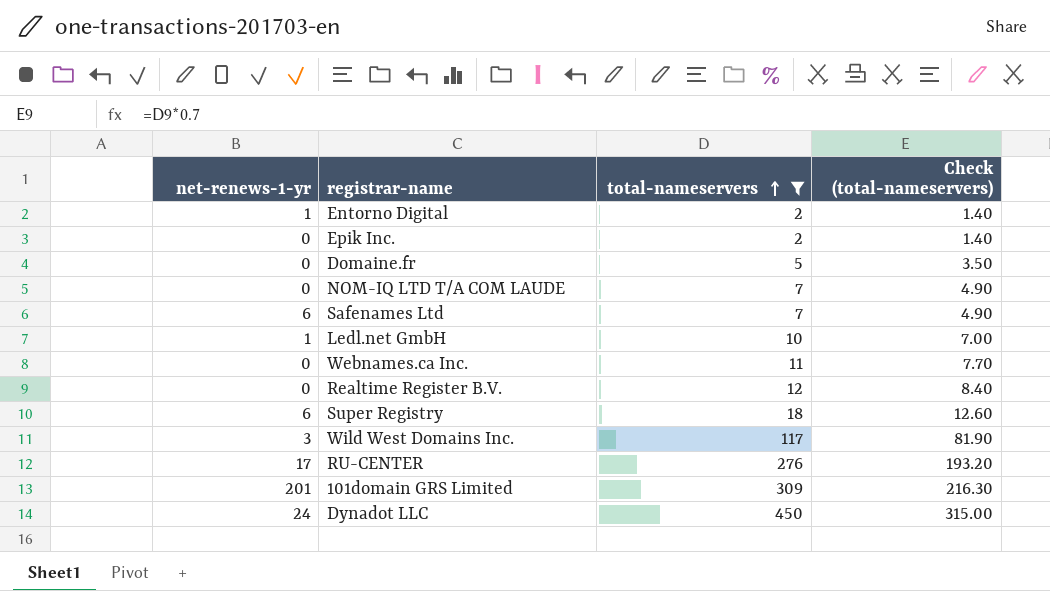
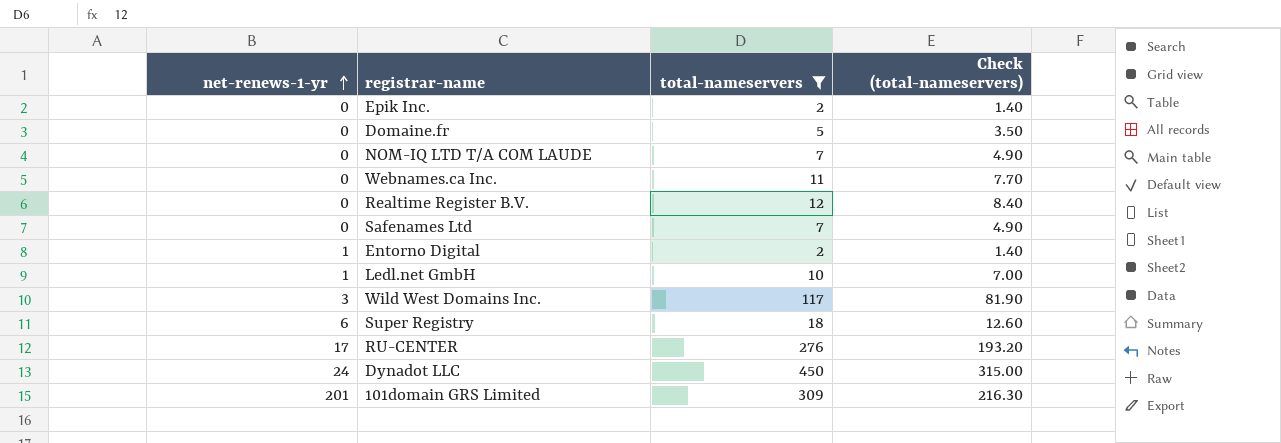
row order: total-nameservers ascending -> net-renews-1-yr ascending
Safenames Ltd | net-renews-1-yr: 6 -> 0

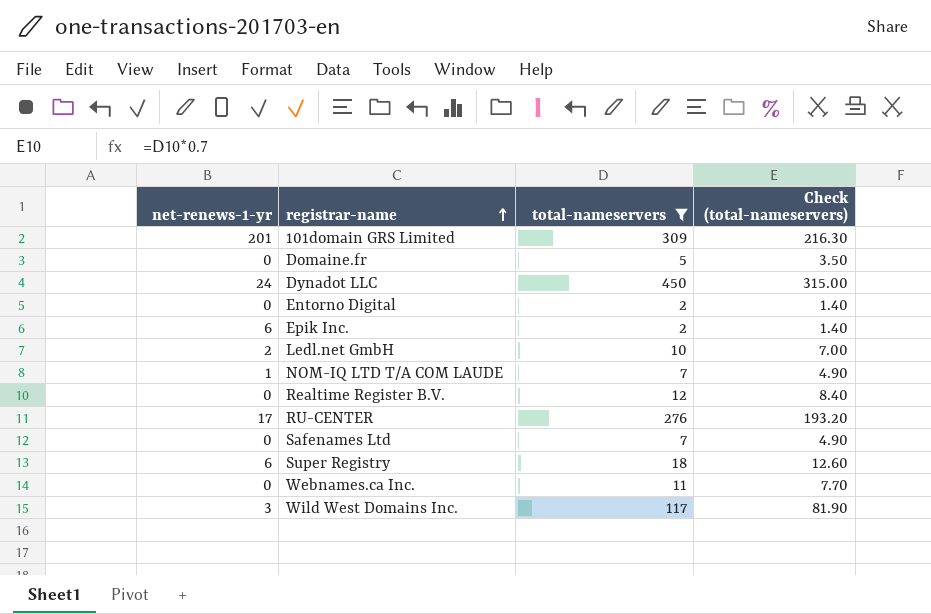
row order: net-renews-1-yr ascending -> registrar-name ascending
Entorno Digital | net-renews-1-yr: 1 -> 0
Epik Inc. | net-renews-1-yr: 0 -> 6
Ledl.net GmbH | net-renews-1-yr: 1 -> 2
NOM-IQ LTD T/A COM LAUDE | net-renews-1-yr: 0 -> 1

